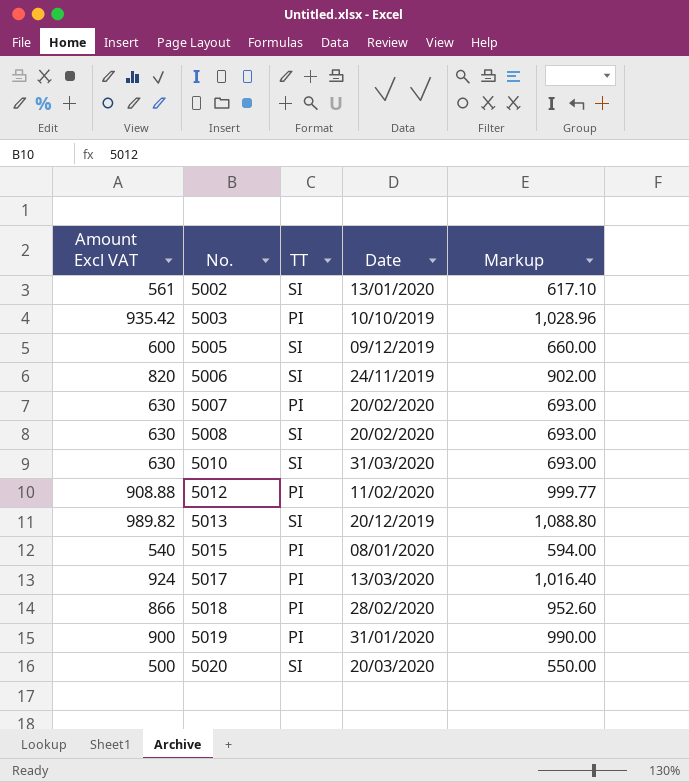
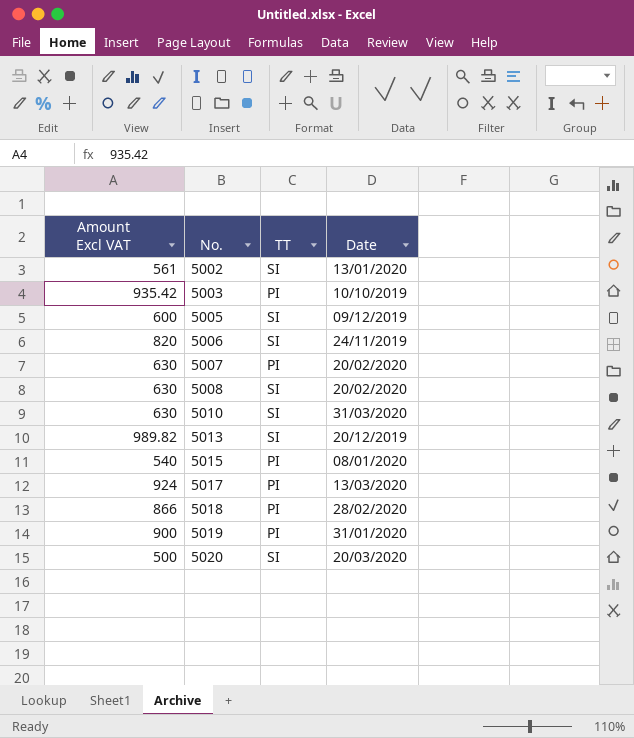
column Markup | formula: [Amount Excl VAT] * 1.1 -> none
row 5012: 908.88 | PI | 11/02/2020 | 999.77 -> none

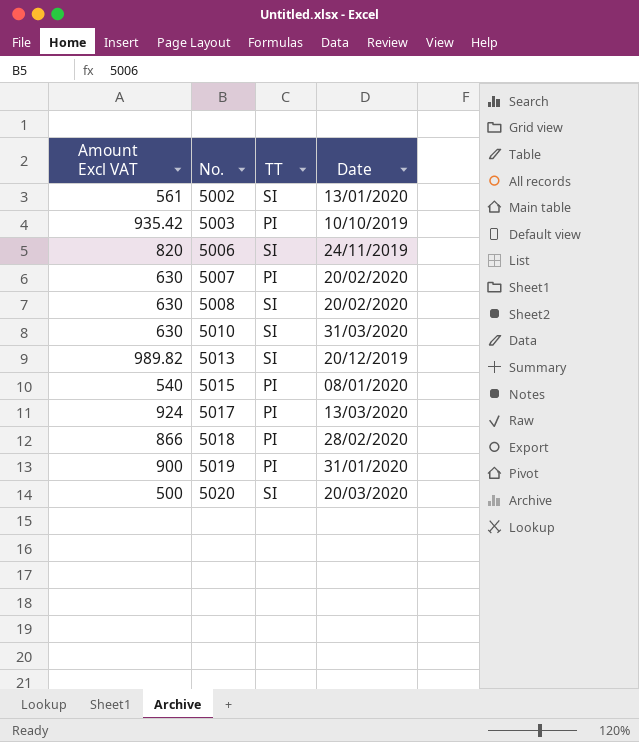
row 5005: 600 | SI | 09/12/2019 -> none

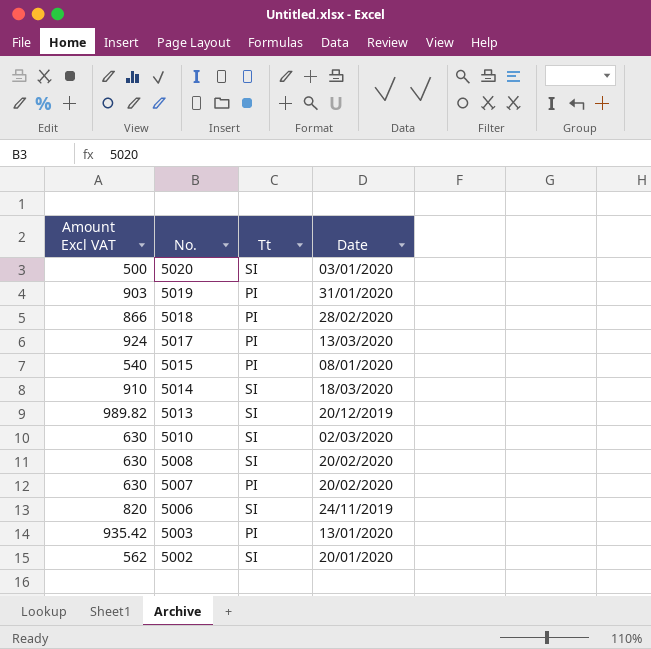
row order: No. ascending -> No. descending
column name: TT -> Tt
5020 | Date: 20/03/2020 -> 03/01/2020
5019 | Amount Excl VAT: 900 -> 903
row 5014: none -> 910 | SI | 18/03/2020
5010 | Date: 31/03/2020 -> 02/03/2020
5003 | Date: 10/10/2019 -> 13/01/2020
5002 | Amount Excl VAT: 561 -> 562
5002 | Date: 13/01/2020 -> 20/01/2020

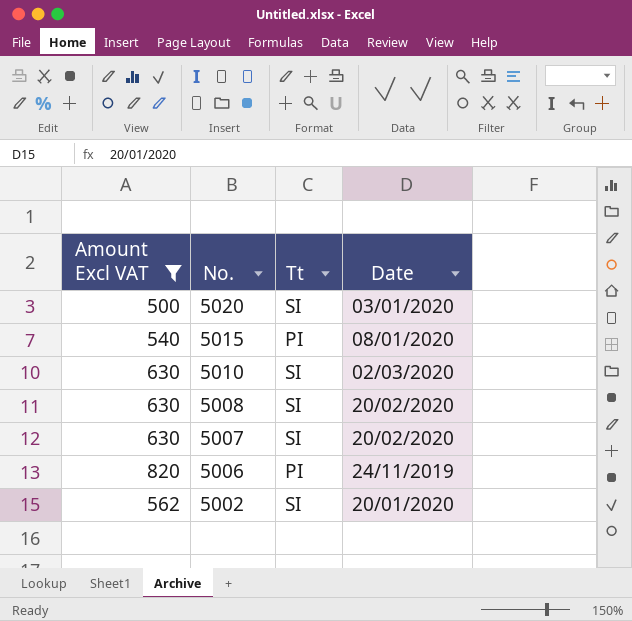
filter: none -> Amount Excl VAT <= 820
5007 | Tt: PI -> SI
5006 | Tt: SI -> PI

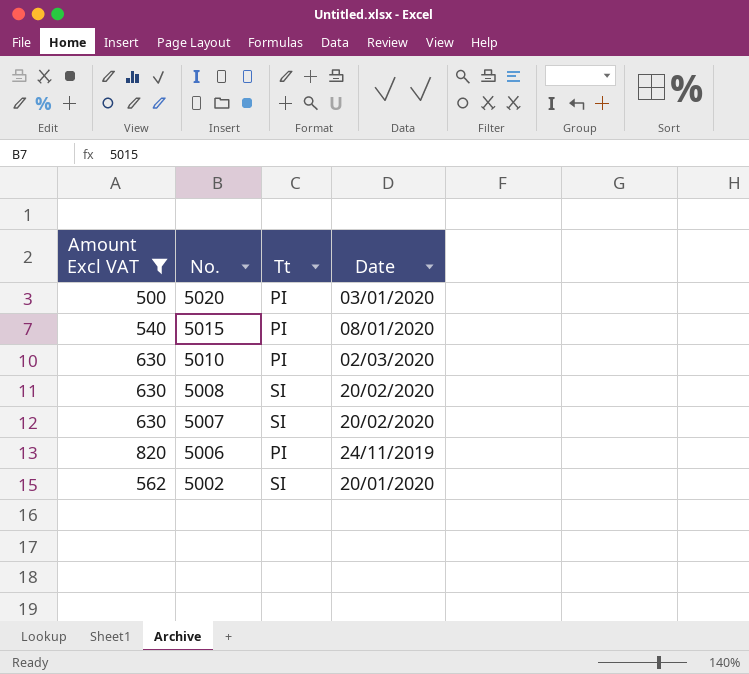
5020 | Tt: SI -> PI
5010 | Tt: SI -> PI

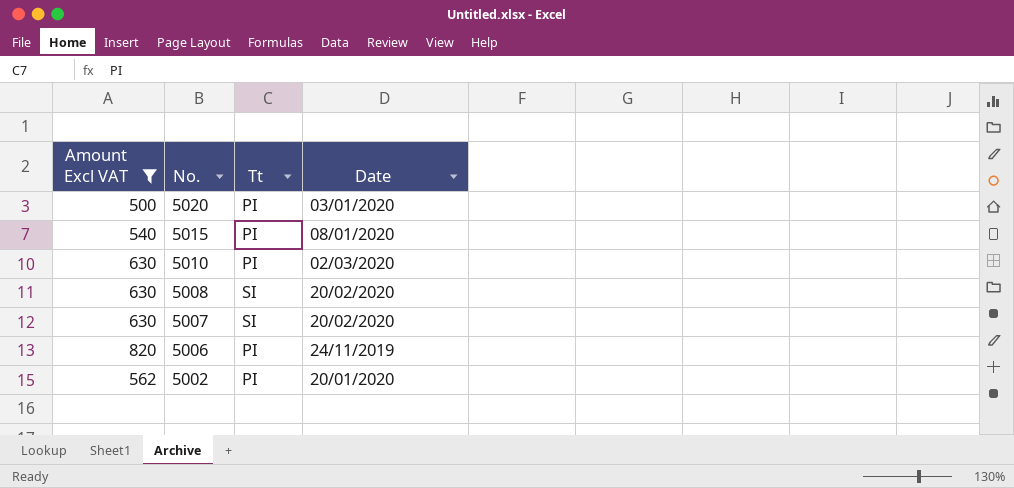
5002 | Tt: SI -> PI

